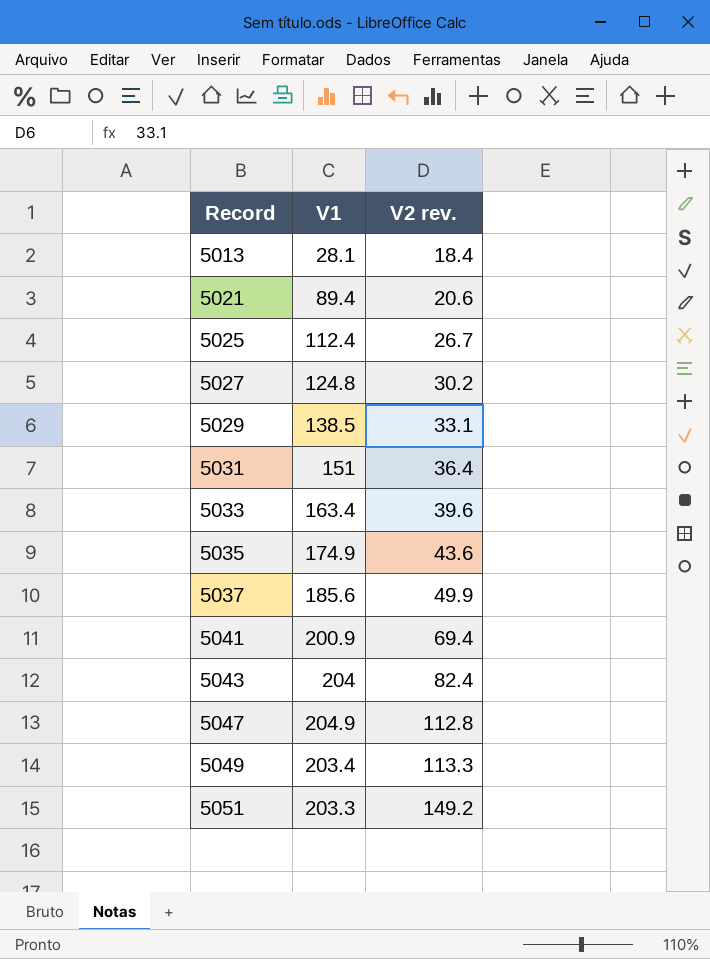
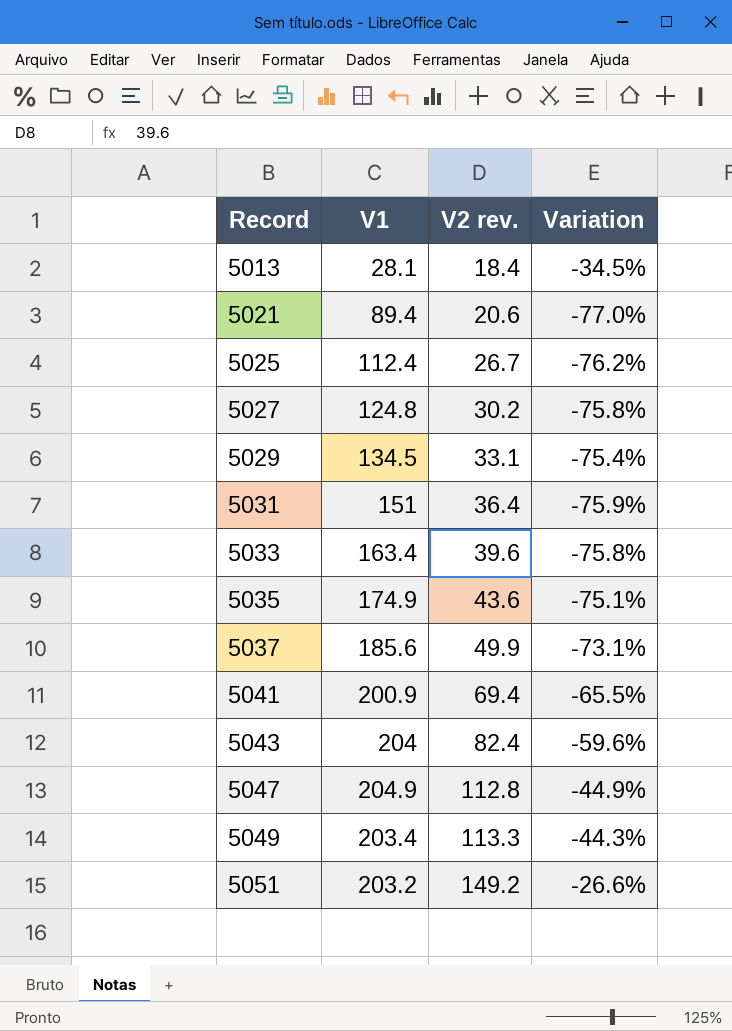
column Variation | formula: none -> ([V2 rev.] - [V1]) / [V1]
5029 | V1: 138.5 -> 134.5
5051 | V1: 203.3 -> 203.2

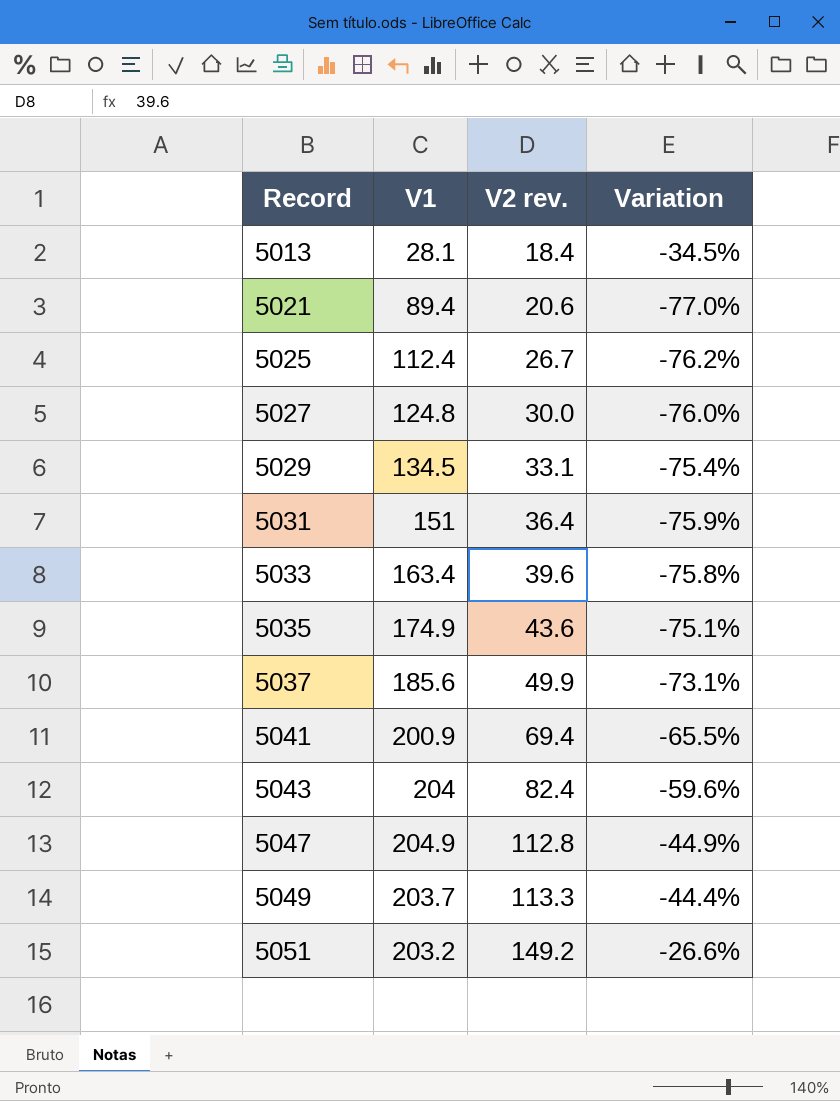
5027 | V2 rev.: 30.2 -> 30.0
5027 | Variation: -75.8% -> -76.0%
5049 | V1: 203.4 -> 203.7
5049 | Variation: -44.3% -> -44.4%

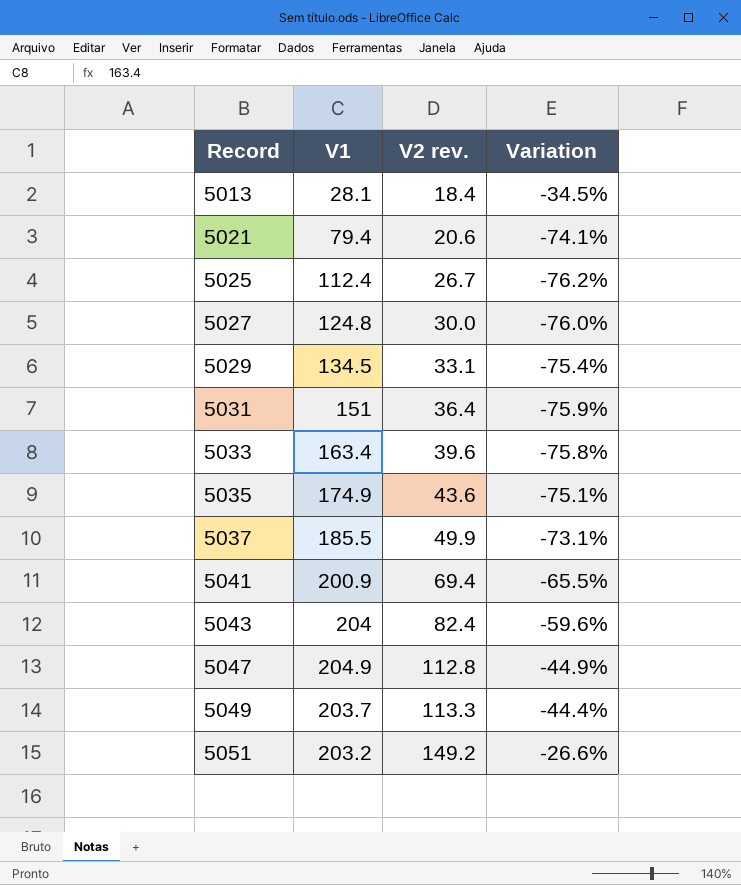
5021 | V1: 89.4 -> 79.4
5021 | Variation: -77.0% -> -74.1%
5037 | V1: 185.6 -> 185.5

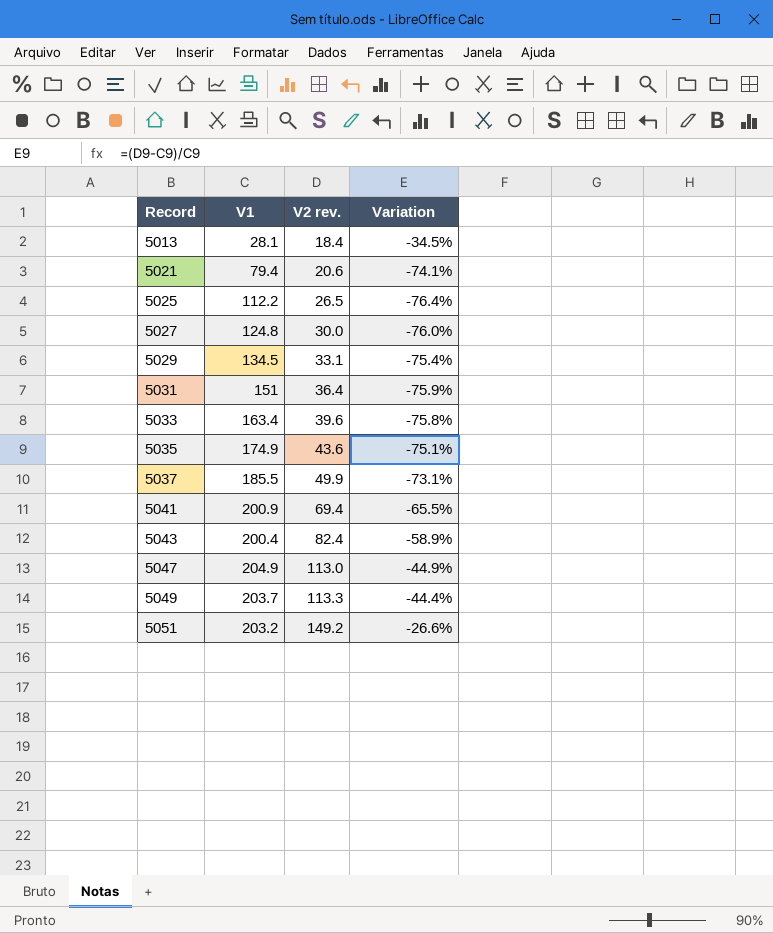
5025 | V1: 112.4 -> 112.2
5025 | V2 rev.: 26.7 -> 26.5
5025 | Variation: -76.2% -> -76.4%
5043 | V1: 204 -> 200.4
5043 | Variation: -59.6% -> -58.9%
5047 | V2 rev.: 112.8 -> 113.0

